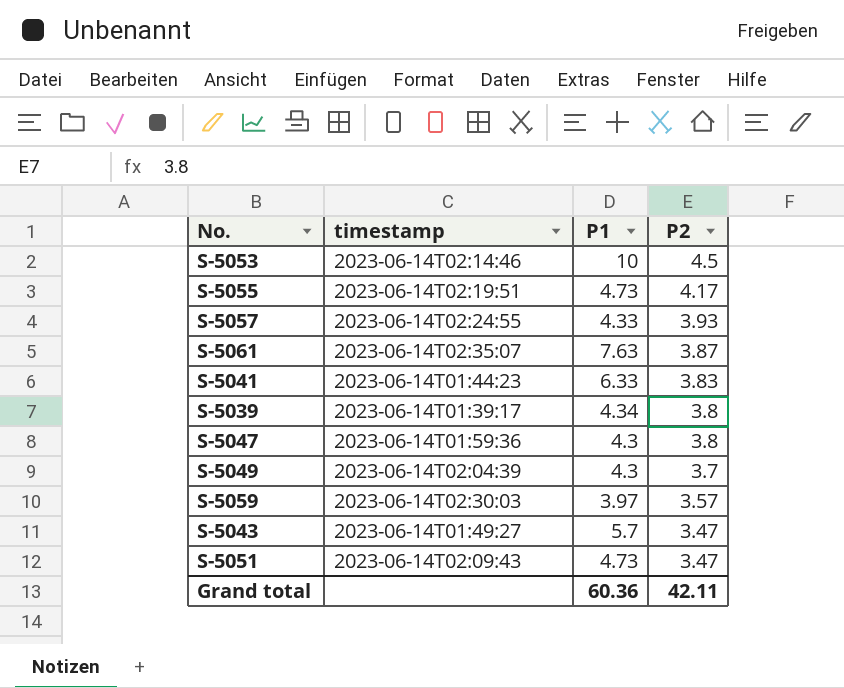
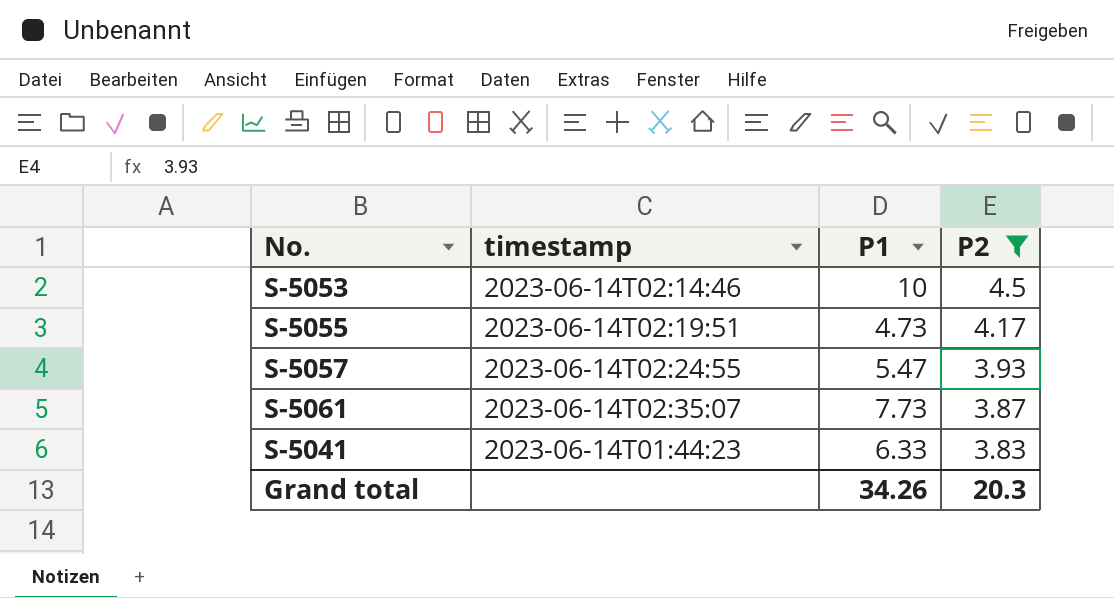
filter: none -> P2 >= 3.83
S-5057 | P1: 4.33 -> 5.47
S-5061 | P1: 7.63 -> 7.73
Grand total | P1: 60.36 -> 34.26
Grand total | P2: 42.11 -> 20.3

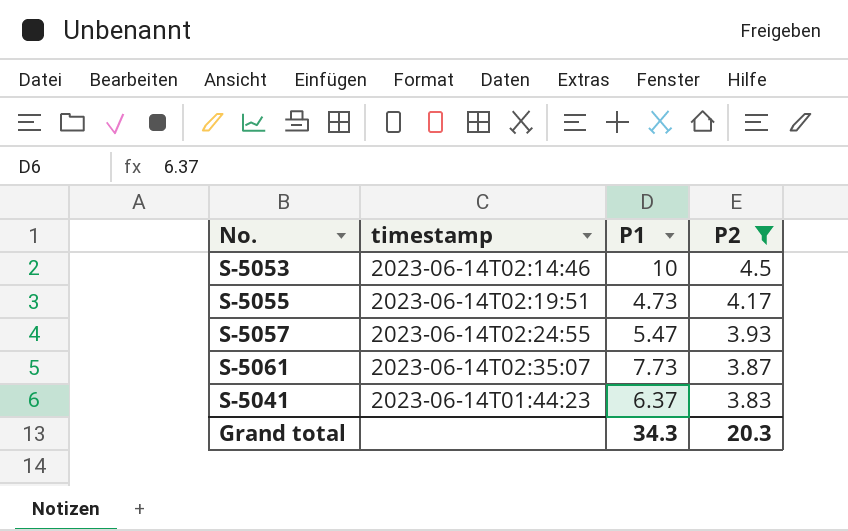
S-5041 | P1: 6.33 -> 6.37
Grand total | P1: 34.26 -> 34.3

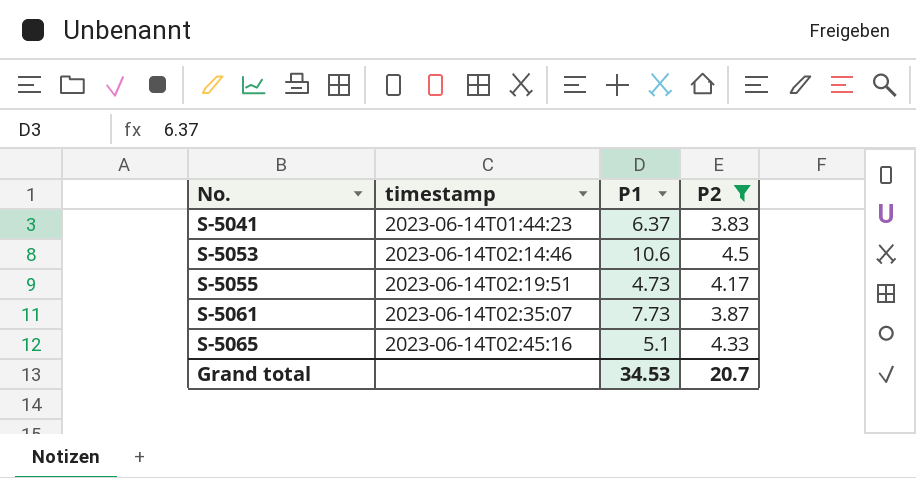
row order: P2 descending -> No. ascending
row S-5057: 2023-06-14T02:24:55 | 5.47 | 3.93 -> none
S-5053 | P1: 10 -> 10.6
row S-5065: none -> 2023-06-14T02:45:16 | 5.1 | 4.33
Grand total | P1: 34.3 -> 34.53
Grand total | P2: 20.3 -> 20.7

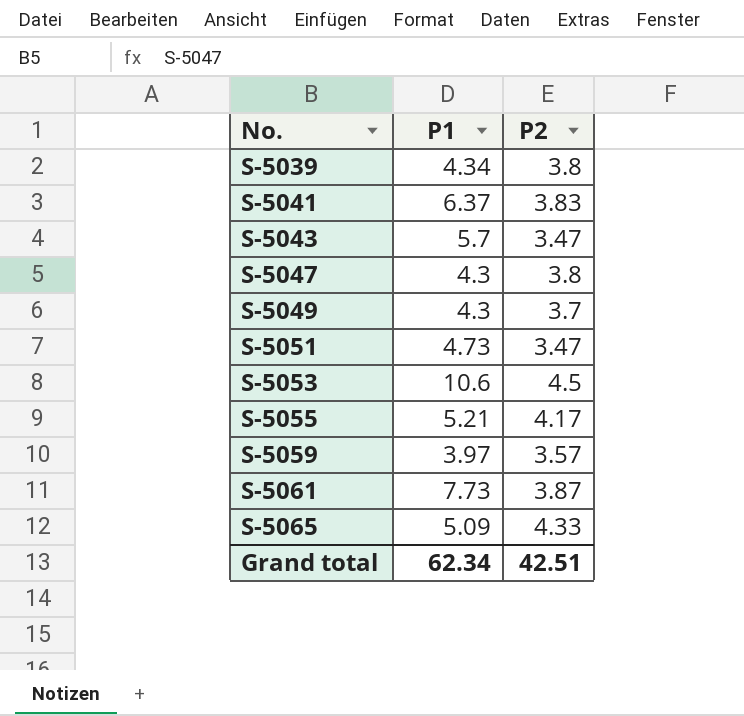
filter: P2 >= 3.83 -> none
column timestamp | position: 2 -> none
S-5055 | P1: 4.73 -> 5.21
S-5065 | P1: 5.1 -> 5.09
Grand total | P1: 34.53 -> 62.34
Grand total | P2: 20.7 -> 42.51

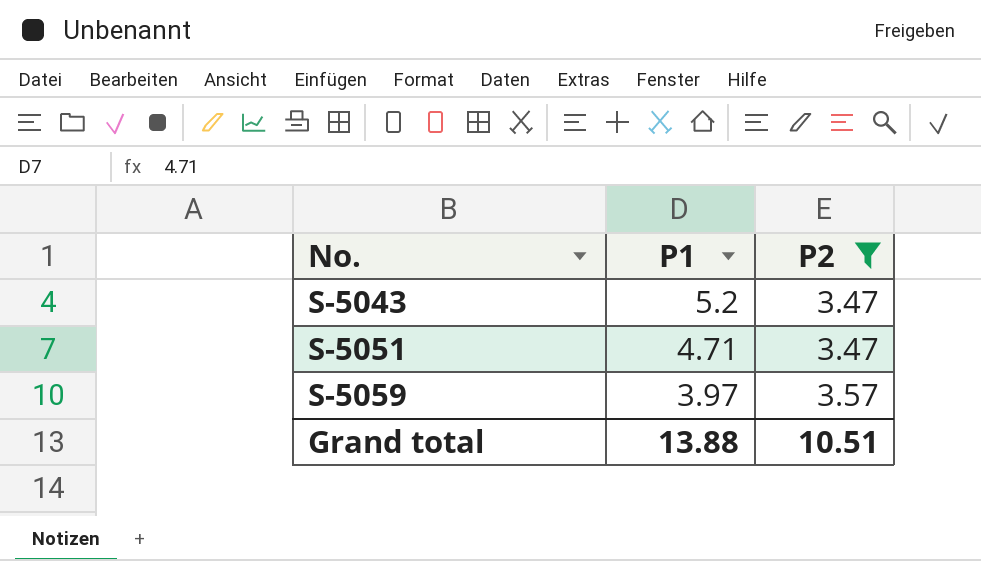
filter: none -> P2 <= 3.57
S-5043 | P1: 5.7 -> 5.2
S-5051 | P1: 4.73 -> 4.71
Grand total | P1: 62.34 -> 13.88
Grand total | P2: 42.51 -> 10.51

